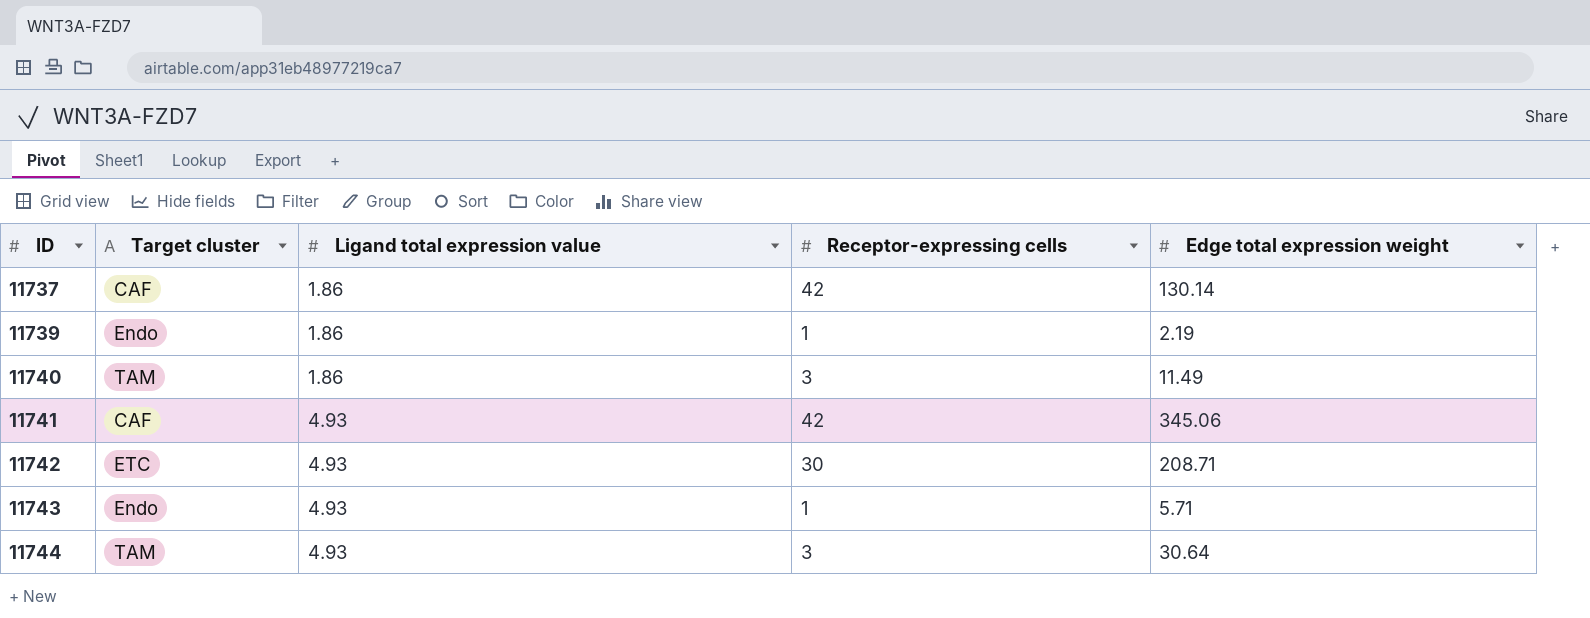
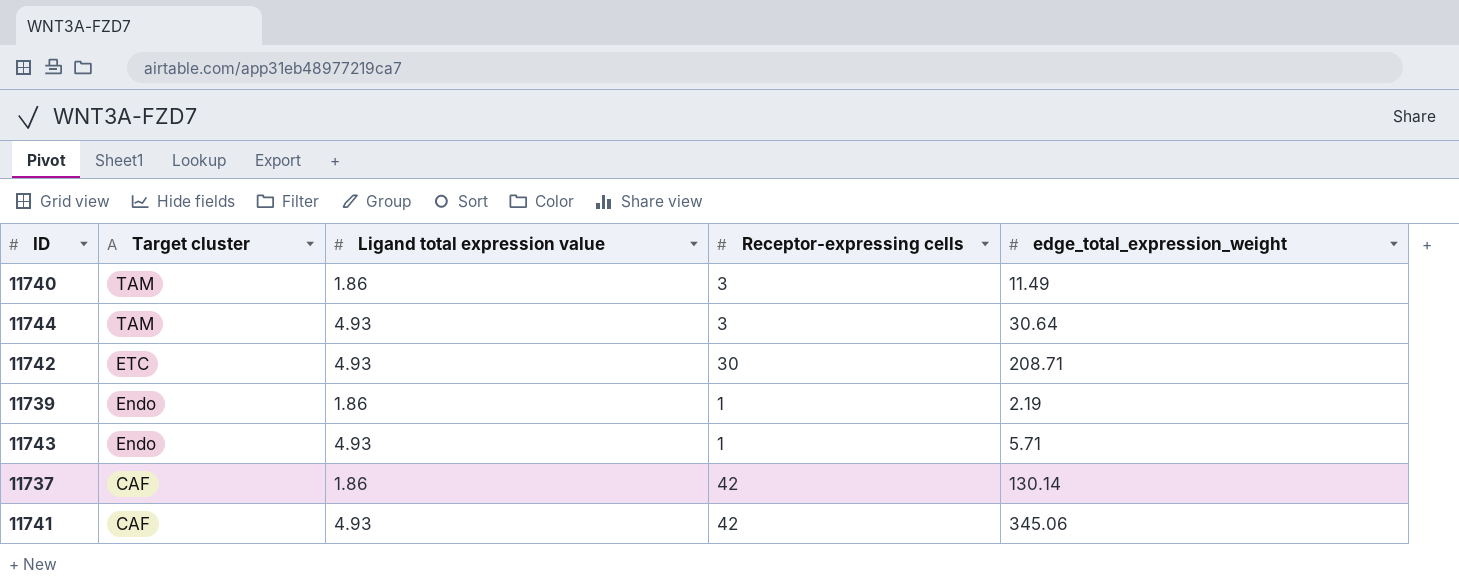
row order: ID ascending -> Target cluster descending
column name: Edge total expression weight -> edge_total_expression_weight

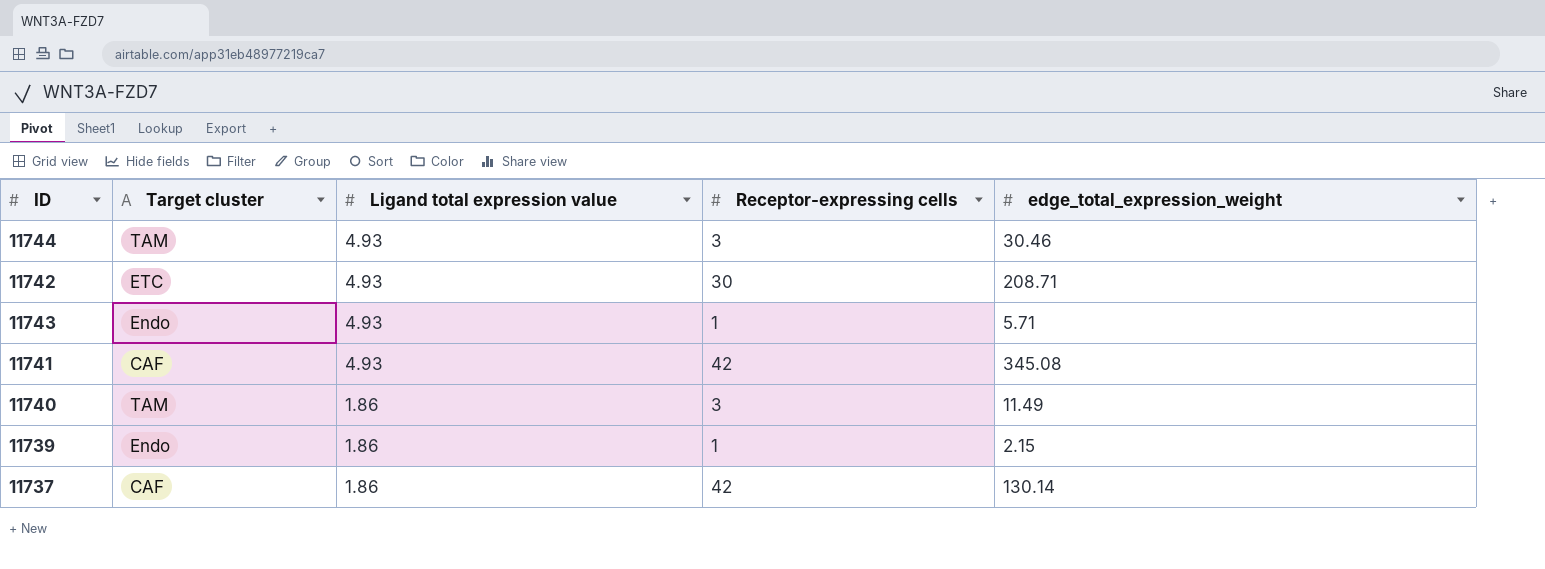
row order: Target cluster descending -> Ligand total expression value descending
11744 | edge_total_expression_weight: 30.64 -> 30.46
11741 | edge_total_expression_weight: 345.06 -> 345.08
11739 | edge_total_expression_weight: 2.19 -> 2.15

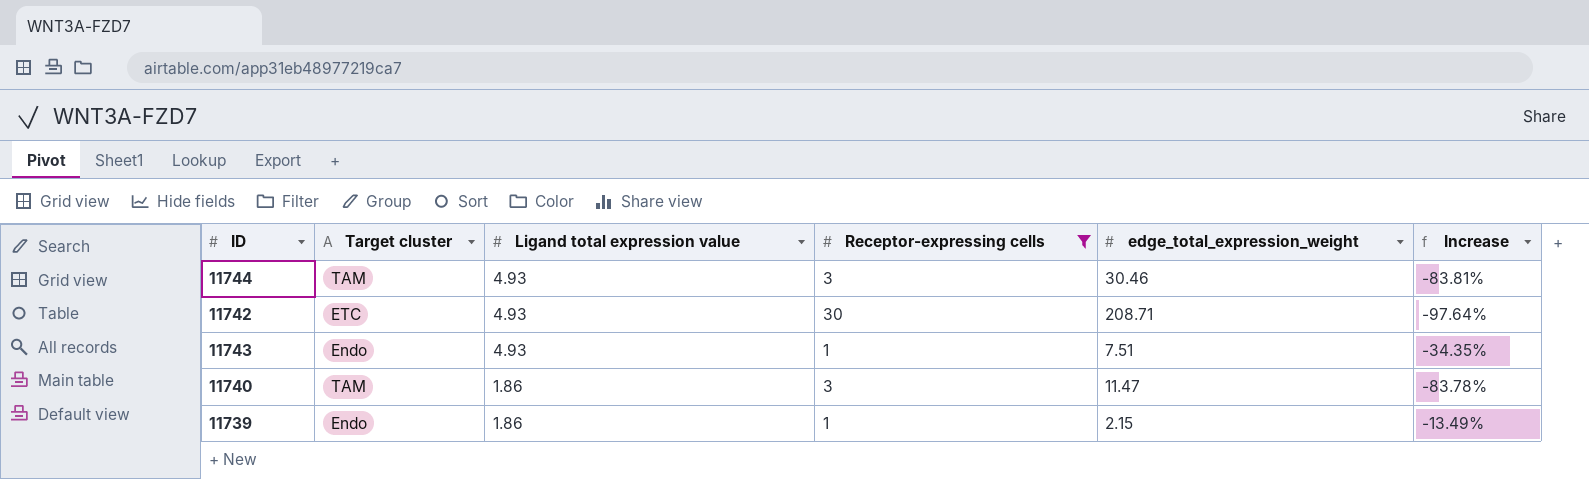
filter: none -> Receptor-expressing cells != 42
column Increase | formula: none -> ([Ligand total expression value] - [edge_total_expression_weight]) / [edge_total_expression_weight]
11743 | edge_total_expression_weight: 5.71 -> 7.51
11740 | edge_total_expression_weight: 11.49 -> 11.47

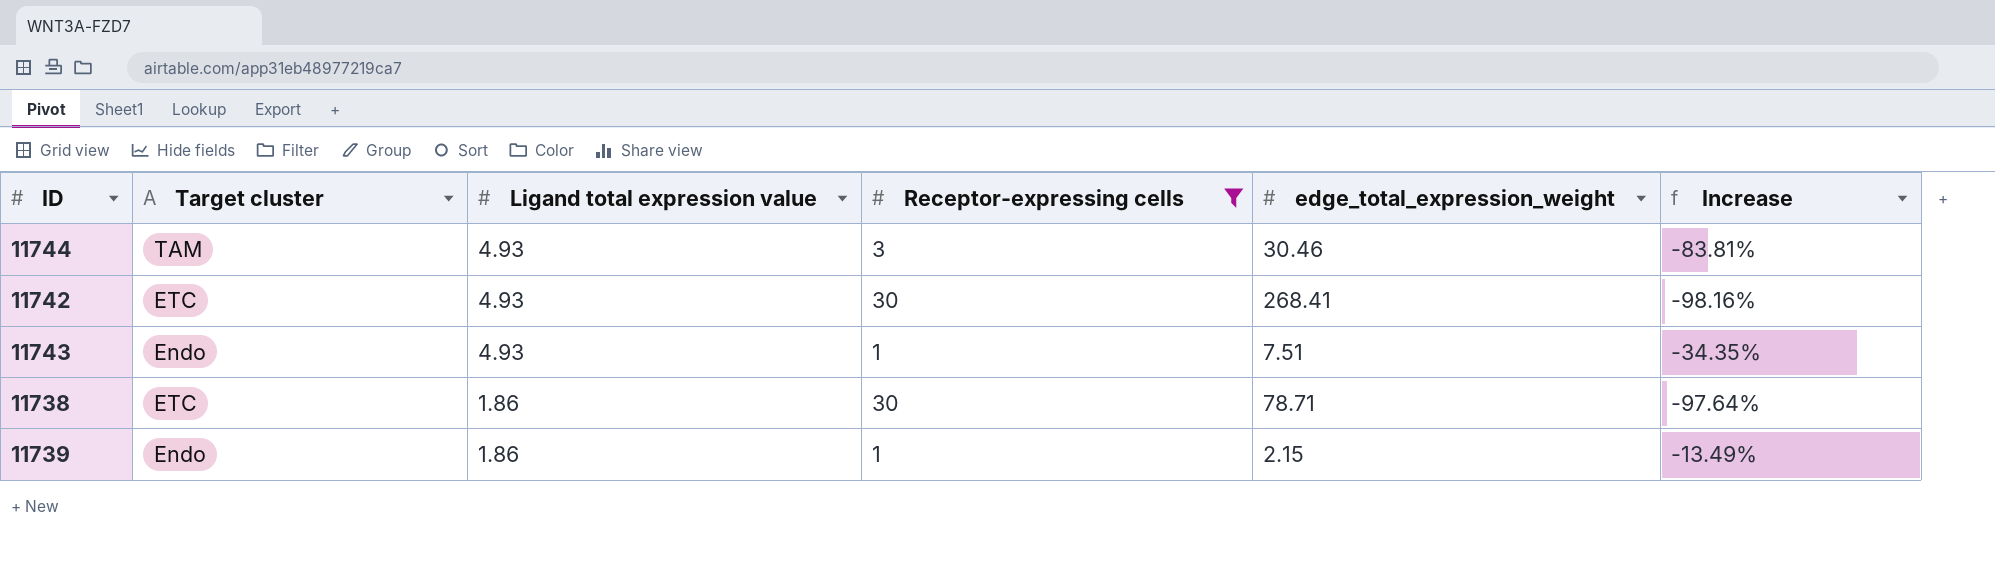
row 11740: TAM | 1.86 | 3 | 11.47 | -83.78% -> none
11742 | edge_total_expression_weight: 208.71 -> 268.41
11742 | Increase: -97.64% -> -98.16%
row 11738: none -> ETC | 1.86 | 30 | 78.71 | -97.64%

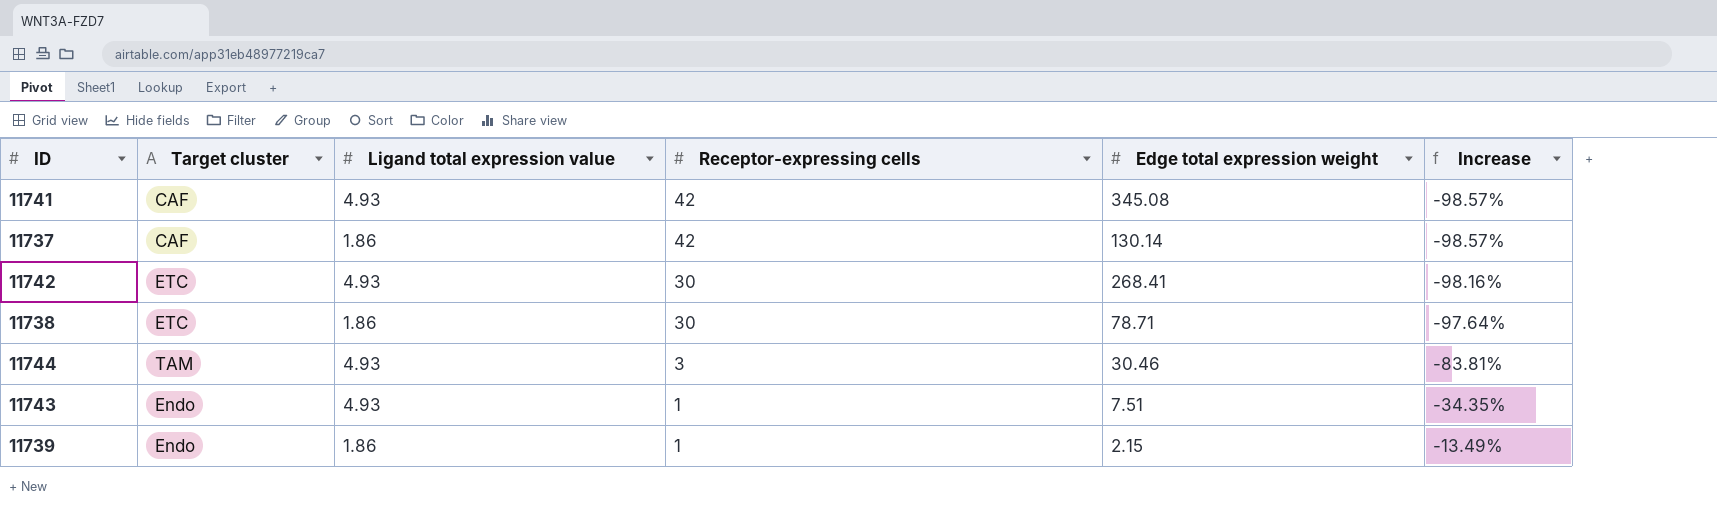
filter: Receptor-expressing cells != 42 -> none
row order: Ligand total expression value descending -> Receptor-expressing cells descending
column name: edge_total_expression_weight -> Edge total expression weight

